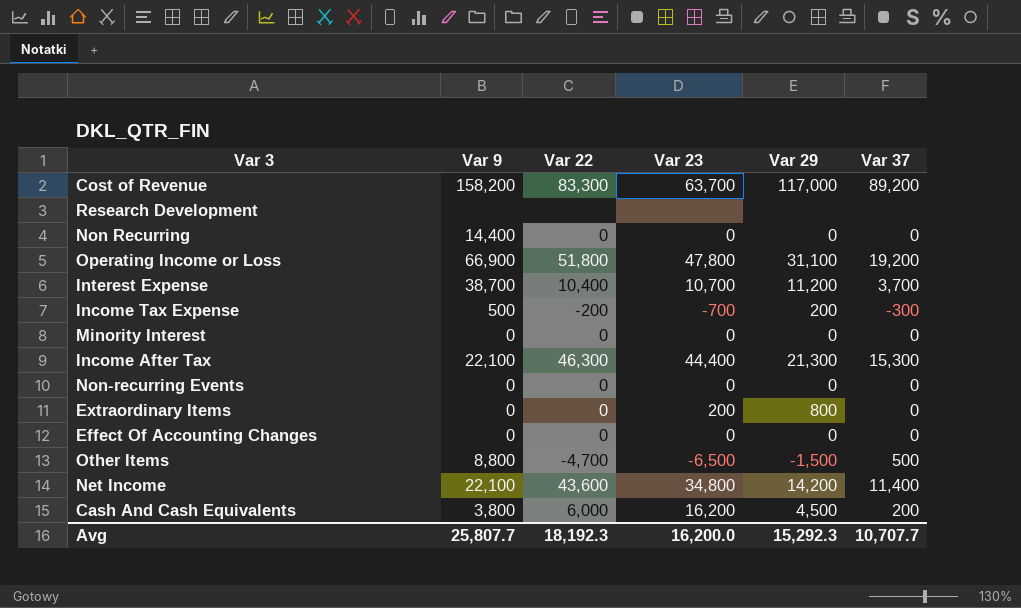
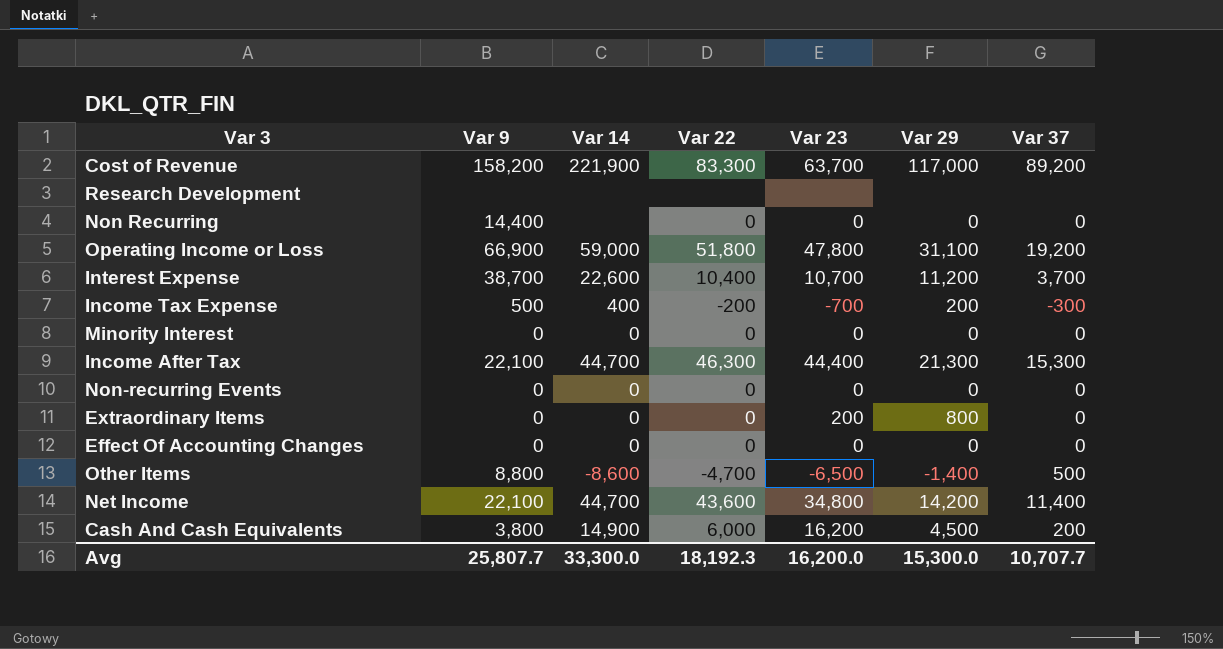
column Var 14 | position: none -> 3
Other Items | Var 29: -1,500 -> -1,400
Avg | Var 29: 15,292.3 -> 15,300.0

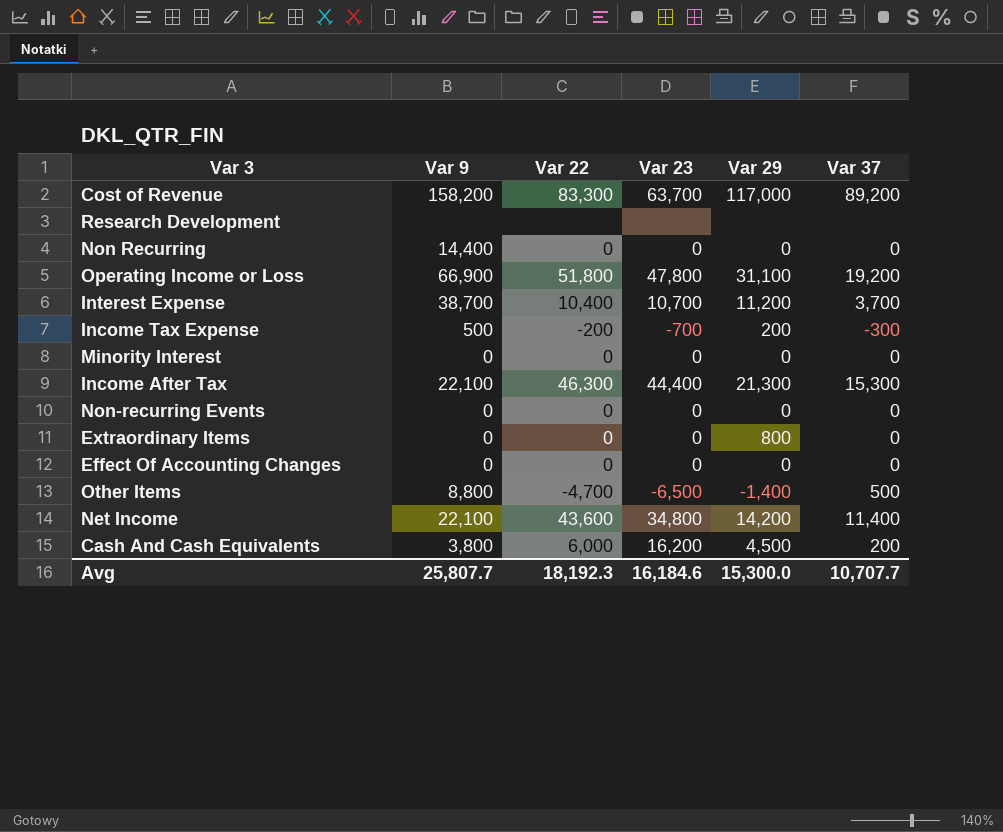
column Var 14 | position: 3 -> none
Extraordinary Items | Var 23: 200 -> 0
Avg | Var 23: 16,200.0 -> 16,184.6

